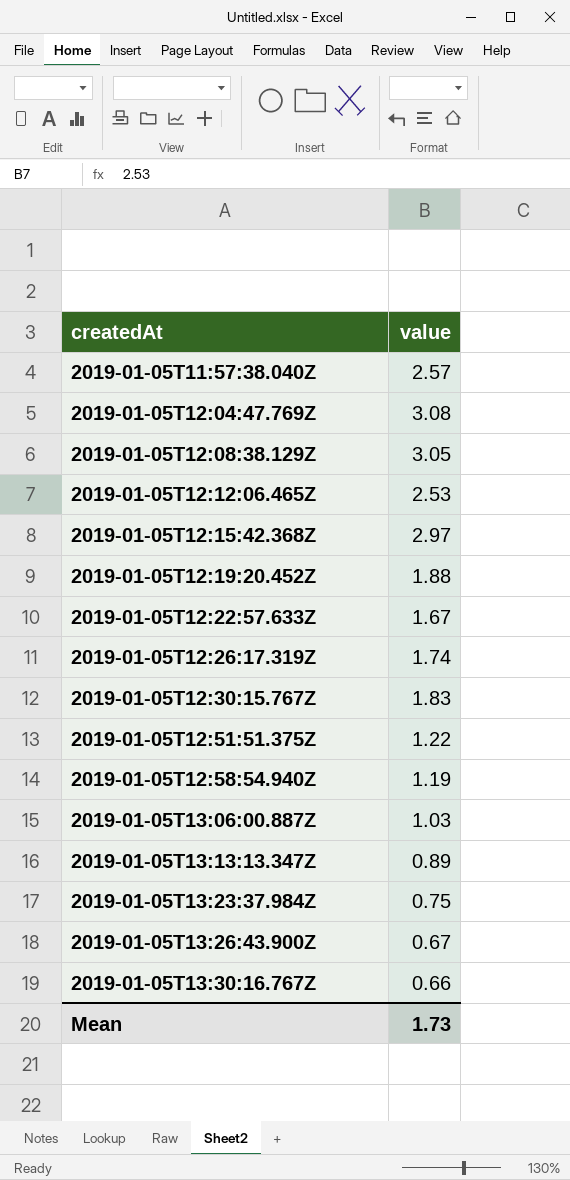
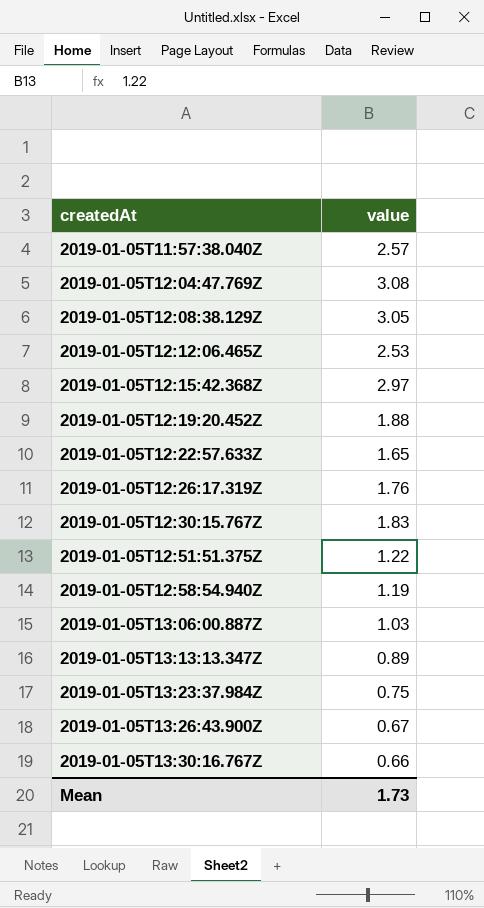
2019-01-05T12:22:57.633Z | value: 1.67 -> 1.65
2019-01-05T12:26:17.319Z | value: 1.74 -> 1.76

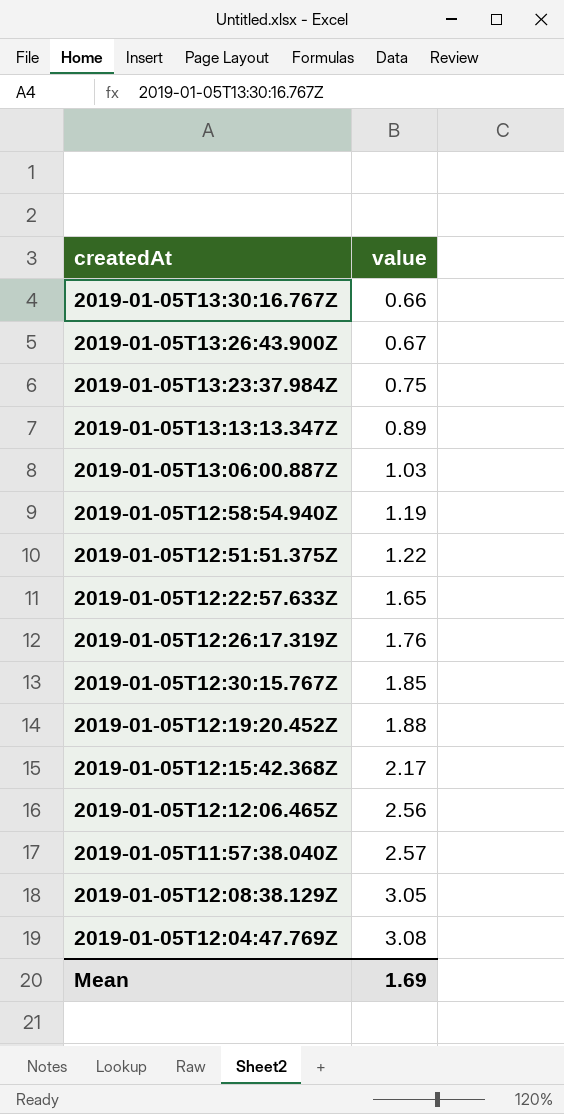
row order: createdAt ascending -> value ascending
2019-01-05T12:30:15.767Z | value: 1.83 -> 1.85
2019-01-05T12:15:42.368Z | value: 2.97 -> 2.17
2019-01-05T12:12:06.465Z | value: 2.53 -> 2.56
Mean | value: 1.73 -> 1.69

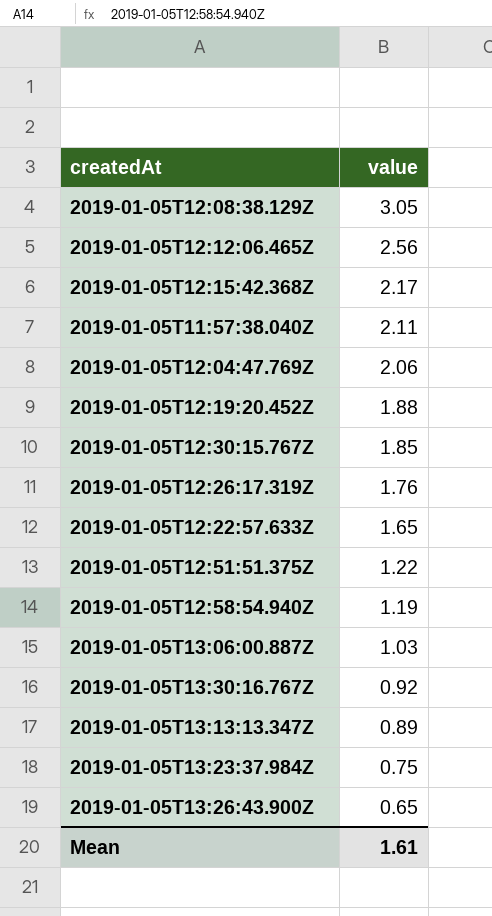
row order: value ascending -> value descending
2019-01-05T11:57:38.040Z | value: 2.57 -> 2.11
2019-01-05T12:04:47.769Z | value: 3.08 -> 2.06
2019-01-05T13:30:16.767Z | value: 0.66 -> 0.92
2019-01-05T13:26:43.900Z | value: 0.67 -> 0.65
Mean | value: 1.69 -> 1.61

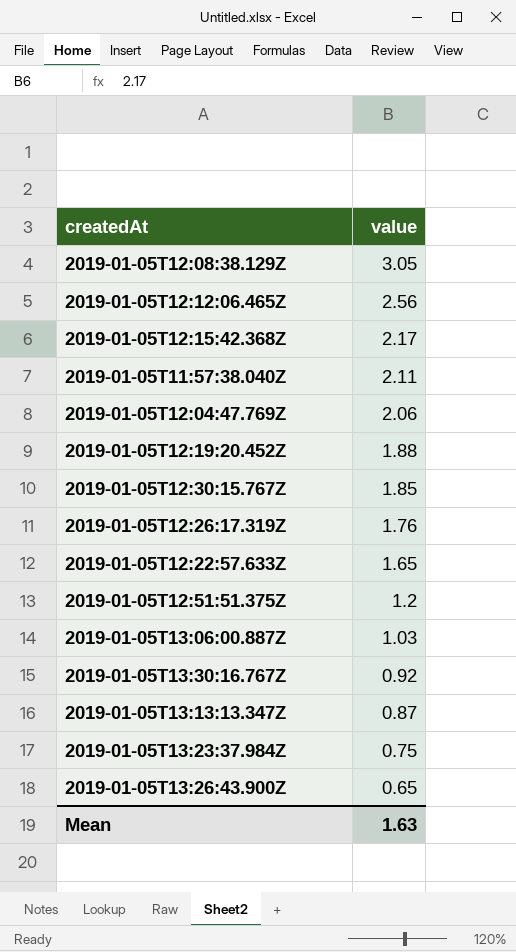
row 2019-01-05T12:58:54.940Z: 1.19 -> none
2019-01-05T12:51:51.375Z | value: 1.22 -> 1.2
2019-01-05T13:13:13.347Z | value: 0.89 -> 0.87
Mean | value: 1.61 -> 1.63

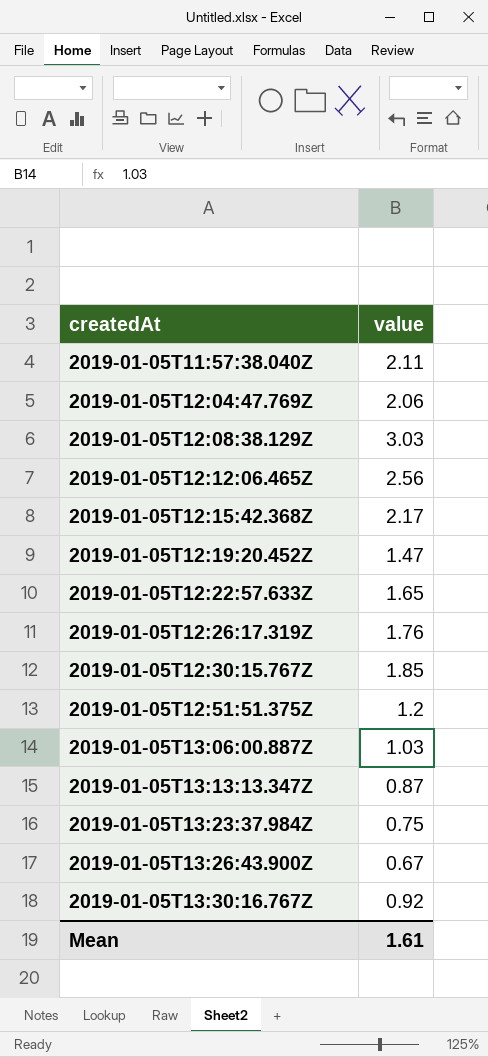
row order: value descending -> createdAt ascending
2019-01-05T12:08:38.129Z | value: 3.05 -> 3.03
2019-01-05T12:19:20.452Z | value: 1.88 -> 1.47
2019-01-05T13:26:43.900Z | value: 0.65 -> 0.67
Mean | value: 1.63 -> 1.61

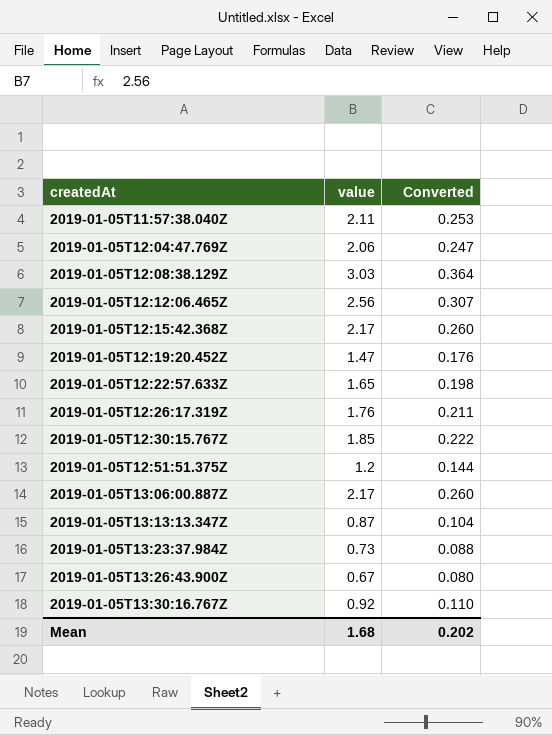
column Converted | formula: none -> [value] * 0.12
2019-01-05T13:06:00.887Z | value: 1.03 -> 2.17
2019-01-05T13:23:37.984Z | value: 0.75 -> 0.73
Mean | value: 1.61 -> 1.68

